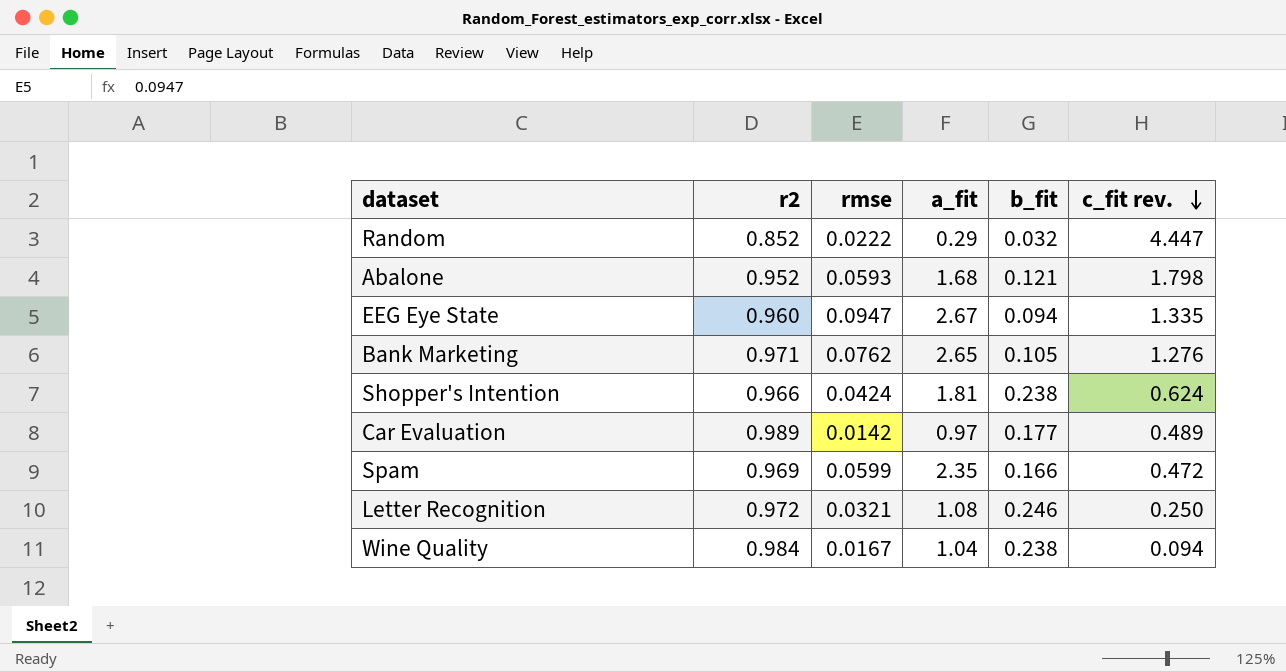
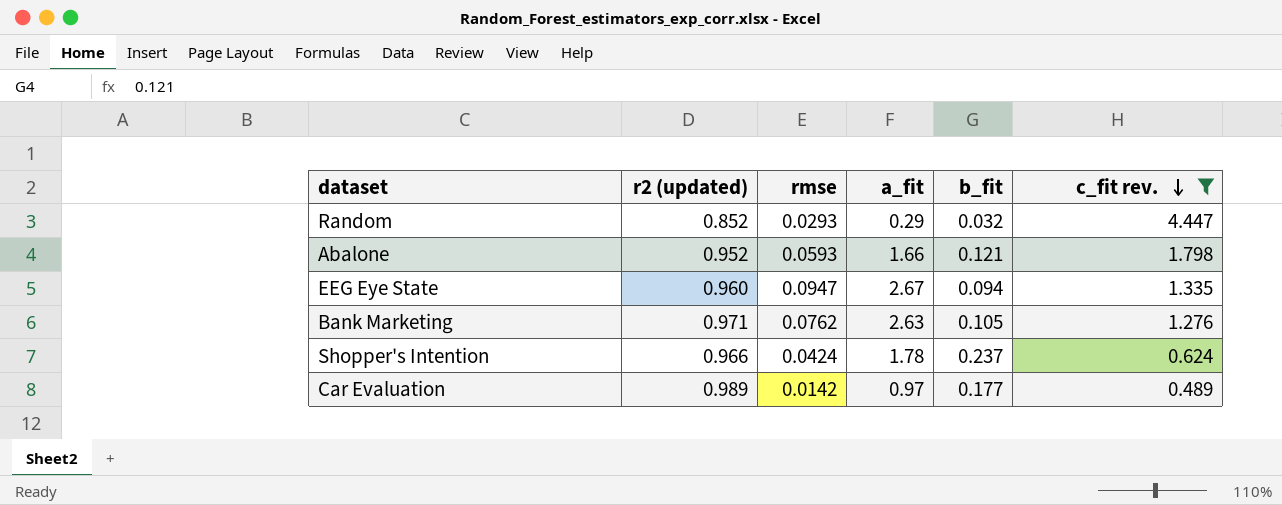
filter: none -> c_fit rev. >= 0.489
column name: r2 -> r2 (updated)
Random | rmse: 0.0222 -> 0.0293
Abalone | a_fit: 1.68 -> 1.66
Bank Marketing | a_fit: 2.65 -> 2.63
Shopper's Intention | a_fit: 1.81 -> 1.78
Shopper's Intention | b_fit: 0.238 -> 0.237

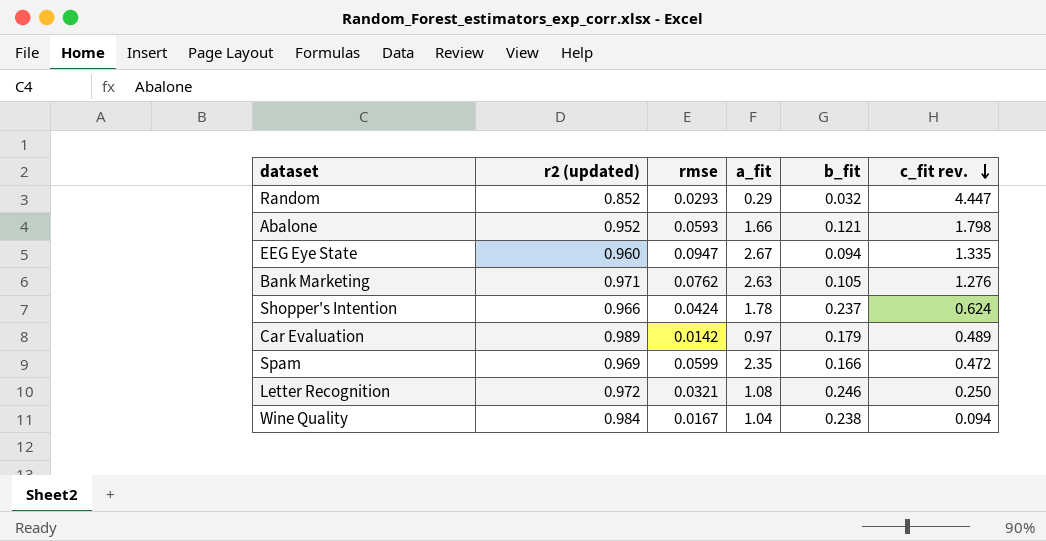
filter: c_fit rev. >= 0.489 -> none
Car Evaluation | b_fit: 0.177 -> 0.179

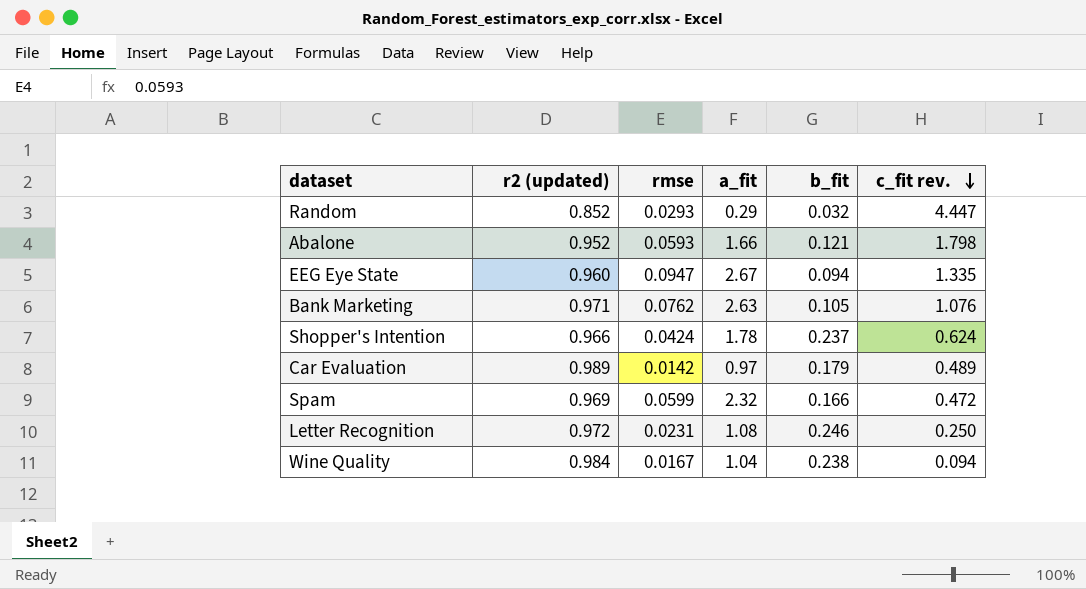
Bank Marketing | c_fit rev.: 1.276 -> 1.076
Spam | a_fit: 2.35 -> 2.32
Letter Recognition | rmse: 0.0321 -> 0.0231

